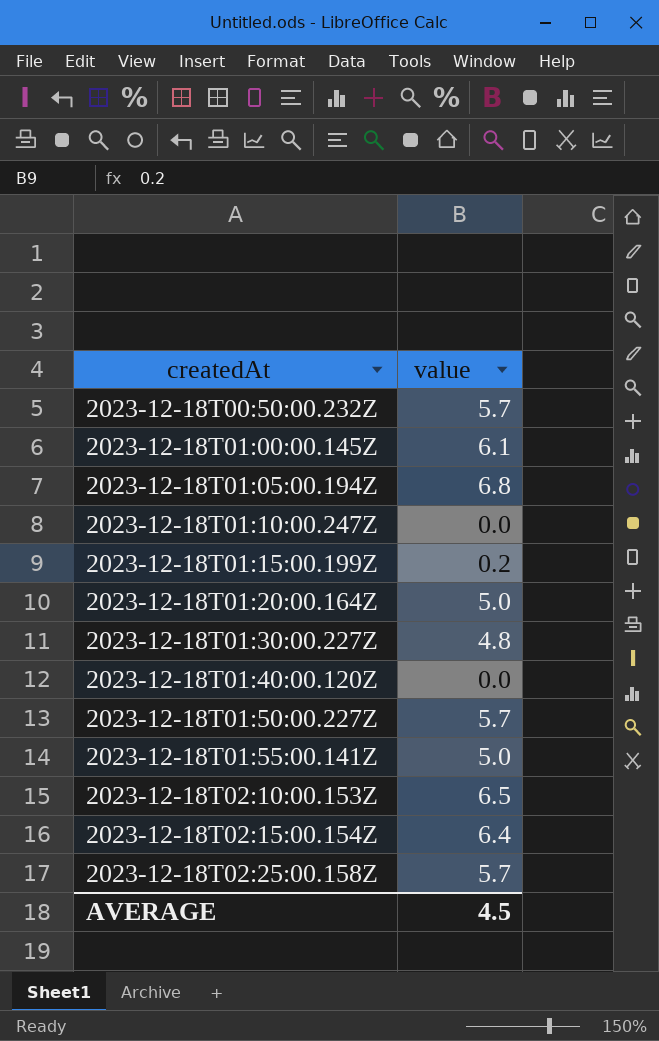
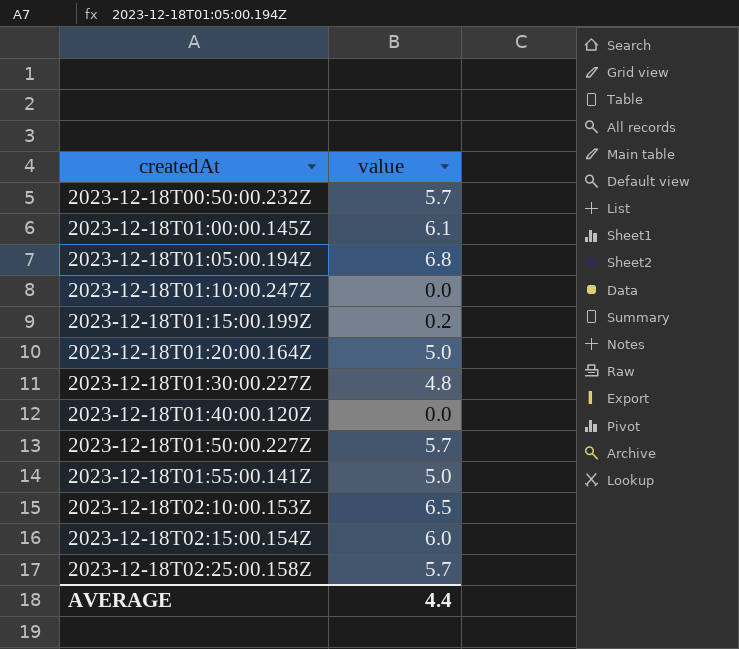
2023-12-18T02:15:00.154Z | value: 6.4 -> 6.0
AVERAGE | value: 4.5 -> 4.4

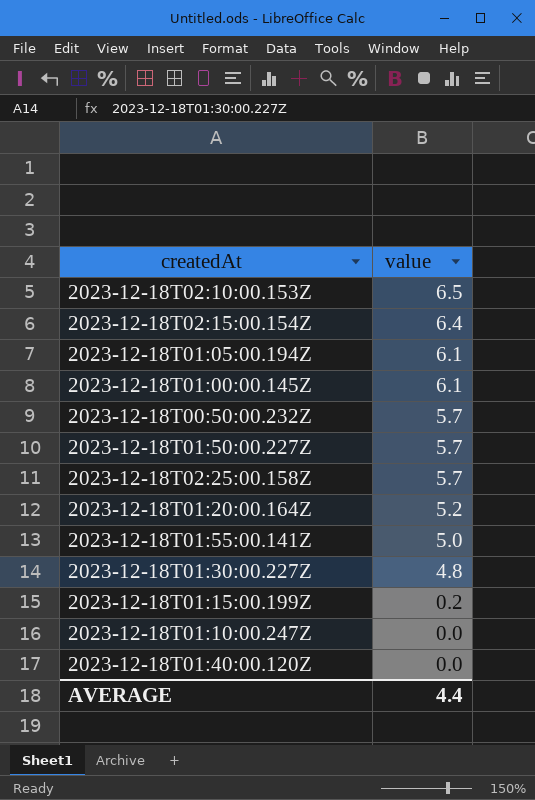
row order: createdAt ascending -> value descending
2023-12-18T02:15:00.154Z | value: 6.0 -> 6.4
2023-12-18T01:05:00.194Z | value: 6.8 -> 6.1
2023-12-18T01:20:00.164Z | value: 5.0 -> 5.2

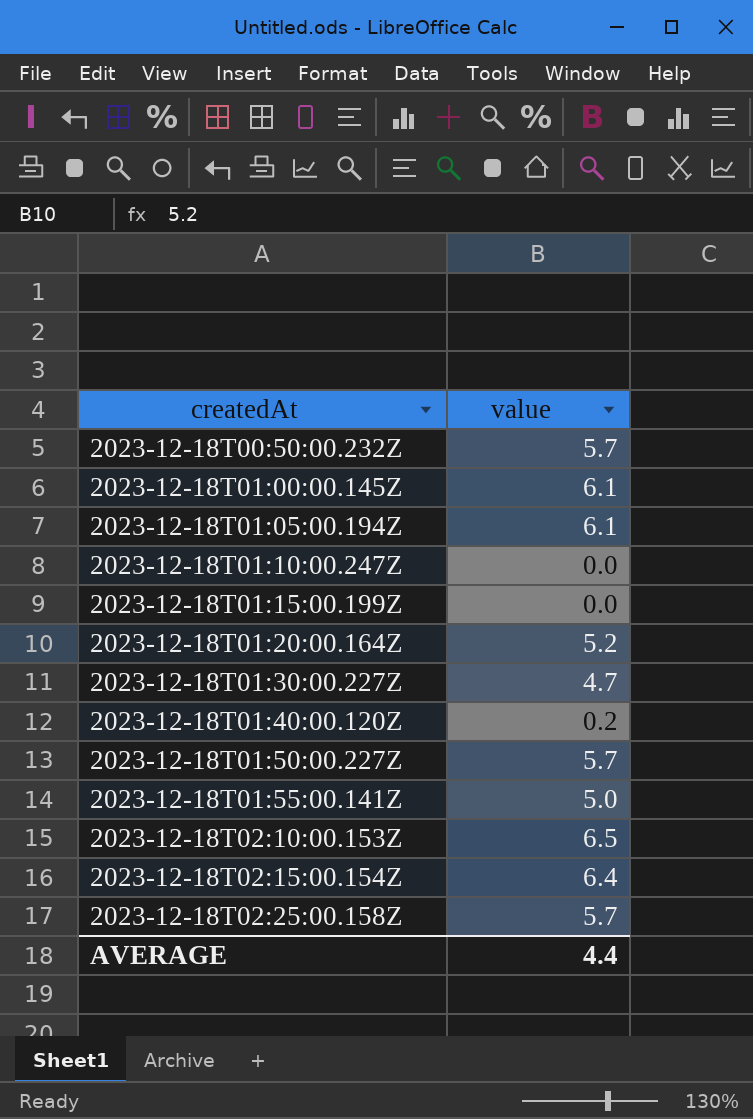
row order: value descending -> createdAt ascending
2023-12-18T01:15:00.199Z | value: 0.2 -> 0.0
2023-12-18T01:30:00.227Z | value: 4.8 -> 4.7
2023-12-18T01:40:00.120Z | value: 0.0 -> 0.2

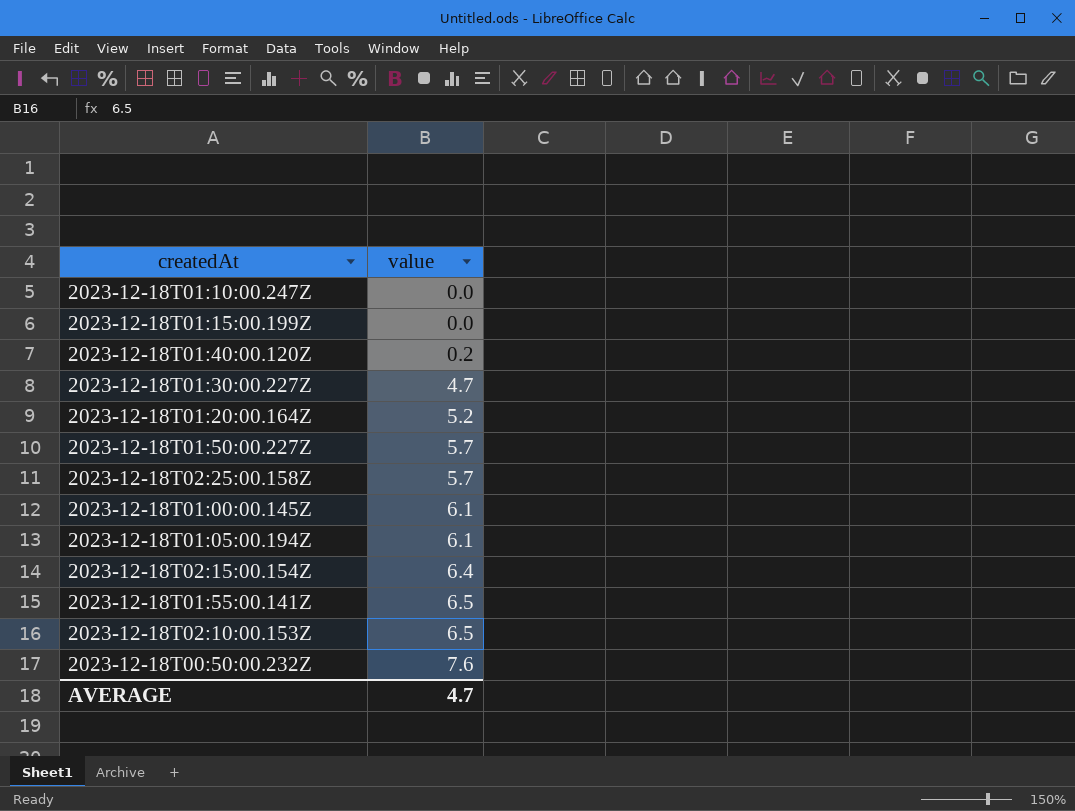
row order: createdAt ascending -> value ascending
2023-12-18T01:55:00.141Z | value: 5.0 -> 6.5
2023-12-18T00:50:00.232Z | value: 5.7 -> 7.6
AVERAGE | value: 4.4 -> 4.7

